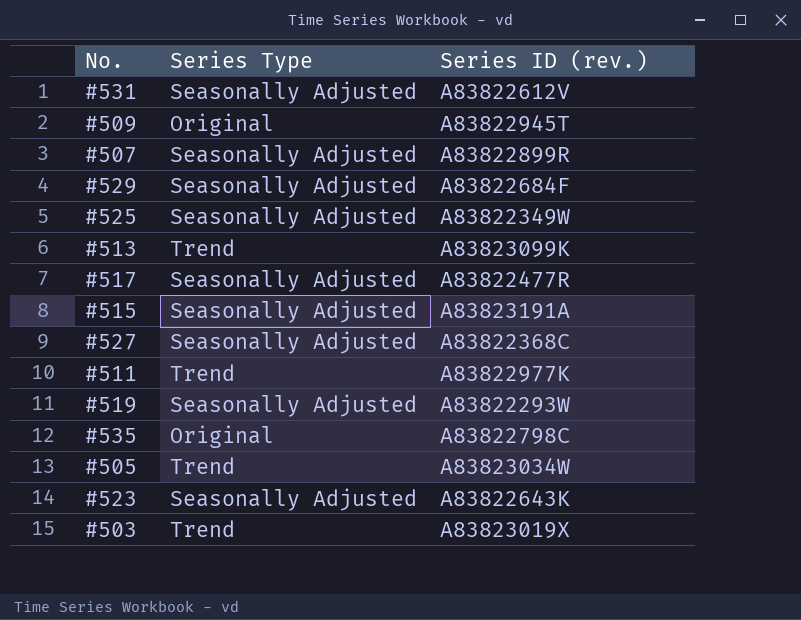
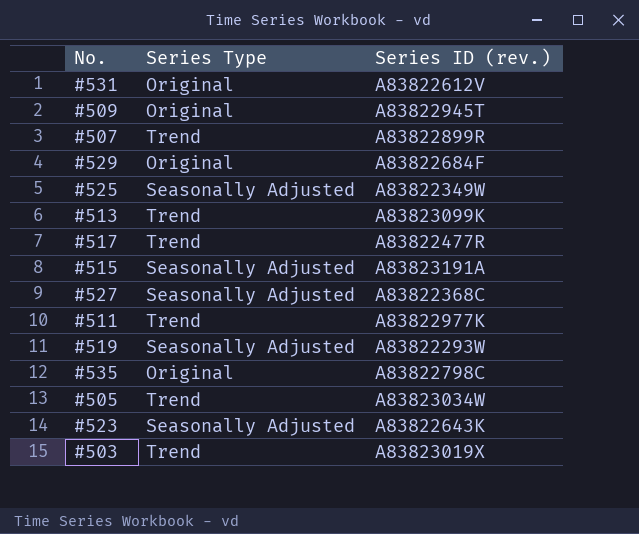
#531 | Series Type: Seasonally Adjusted -> Original
#507 | Series Type: Seasonally Adjusted -> Trend
#529 | Series Type: Seasonally Adjusted -> Original
#517 | Series Type: Seasonally Adjusted -> Trend

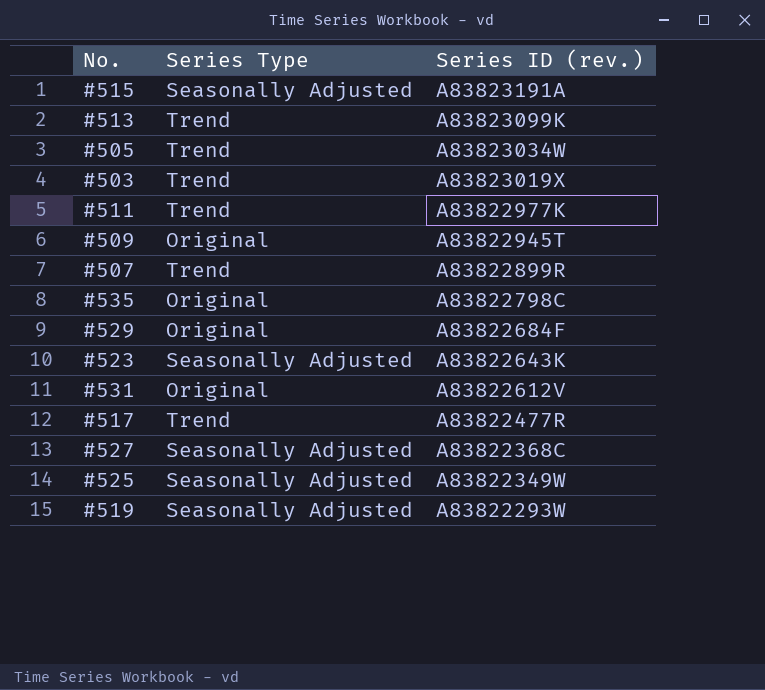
row order: none -> Series ID (rev.) descending

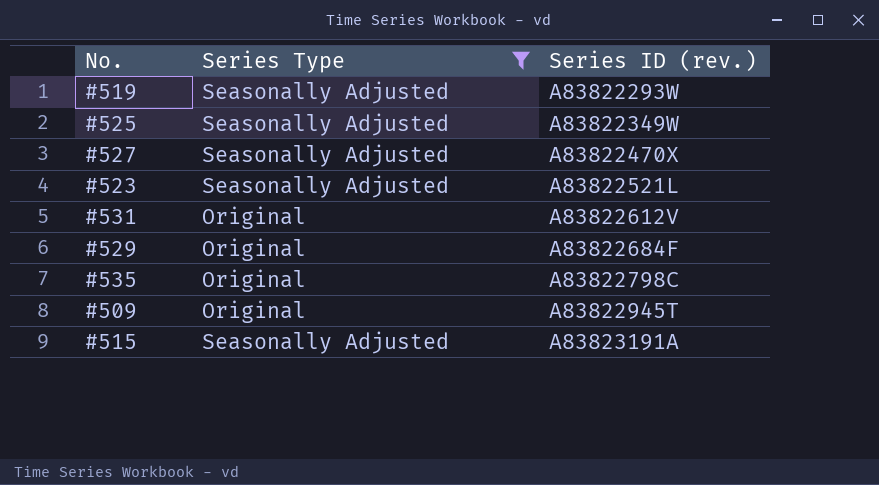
filter: none -> Series Type != Trend
row order: Series ID (rev.) descending -> Series ID (rev.) ascending
#527 | Series ID (rev.): A83822368C -> A83822470X
#523 | Series ID (rev.): A83822643K -> A83822521L

